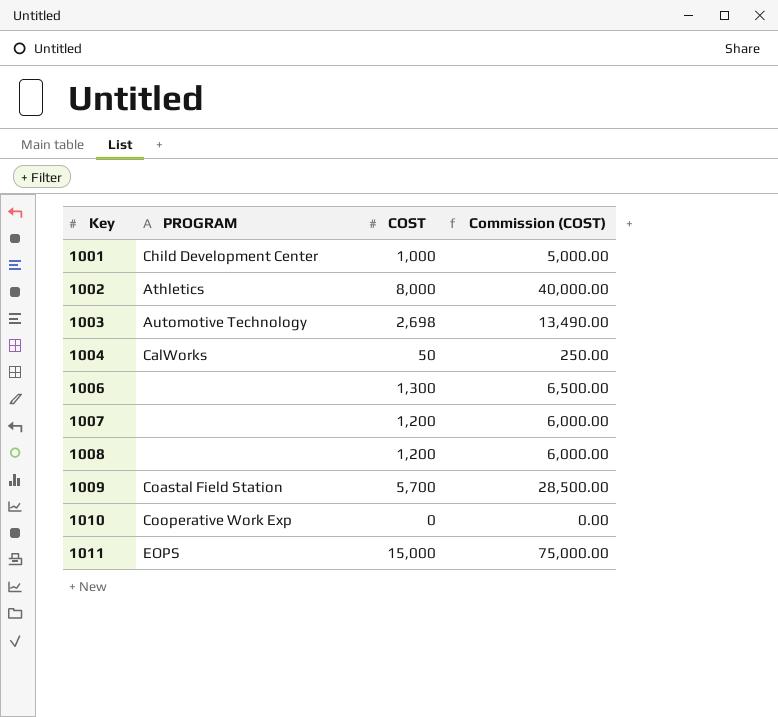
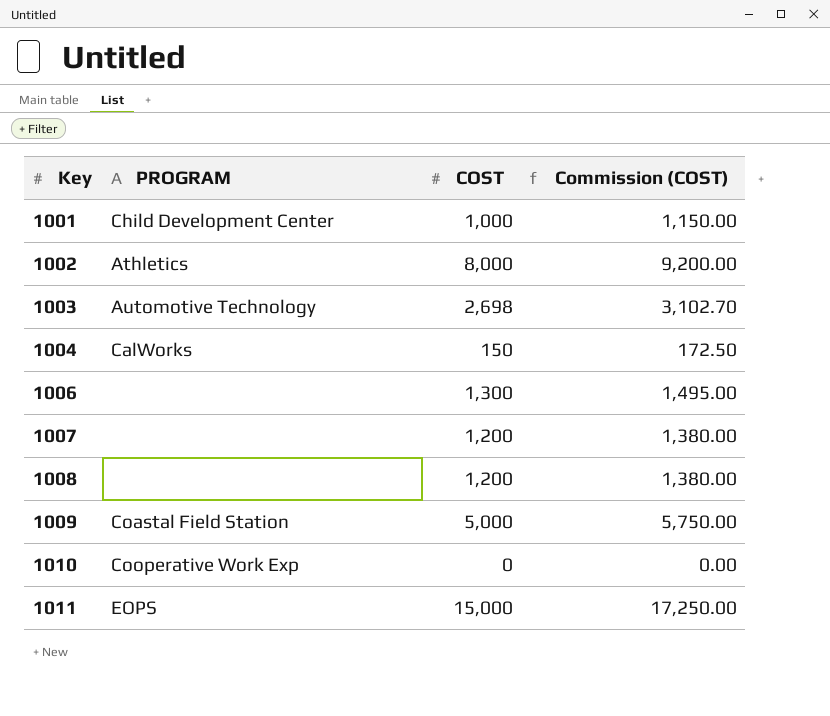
column Commission (COST) | formula: [COST] * 5 -> [COST] * 1.15
1004 | COST: 50 -> 150
1009 | COST: 5,700 -> 5,000

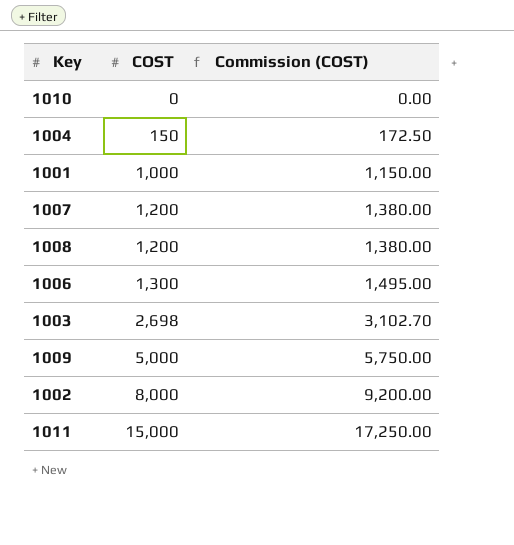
row order: Key ascending -> COST ascending
column PROGRAM | position: 2 -> none

